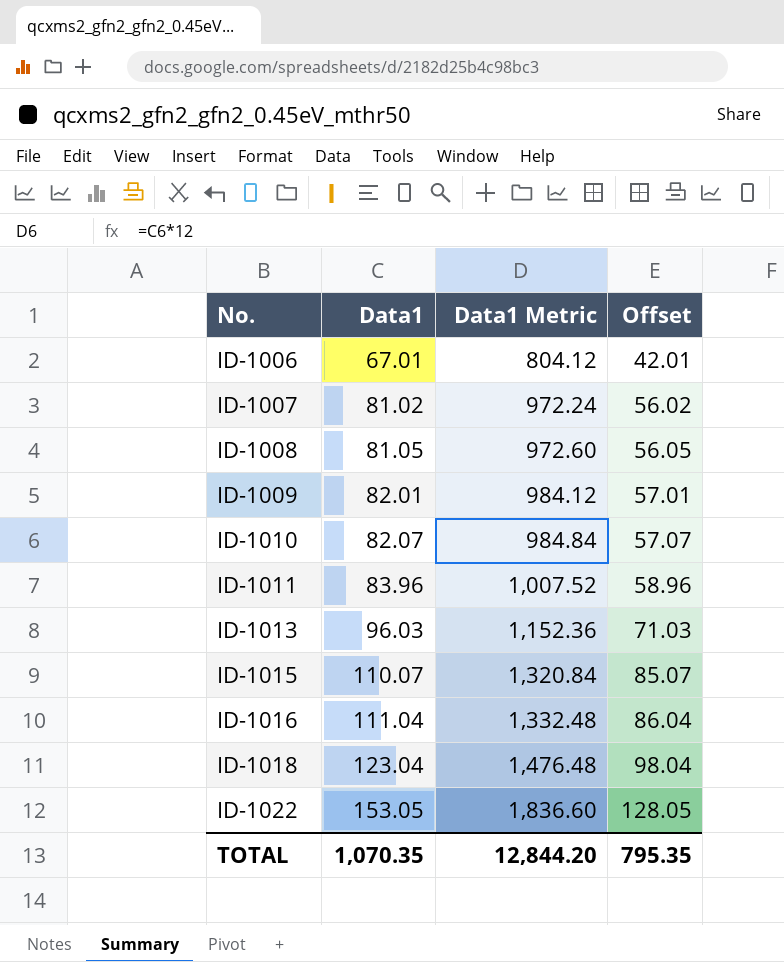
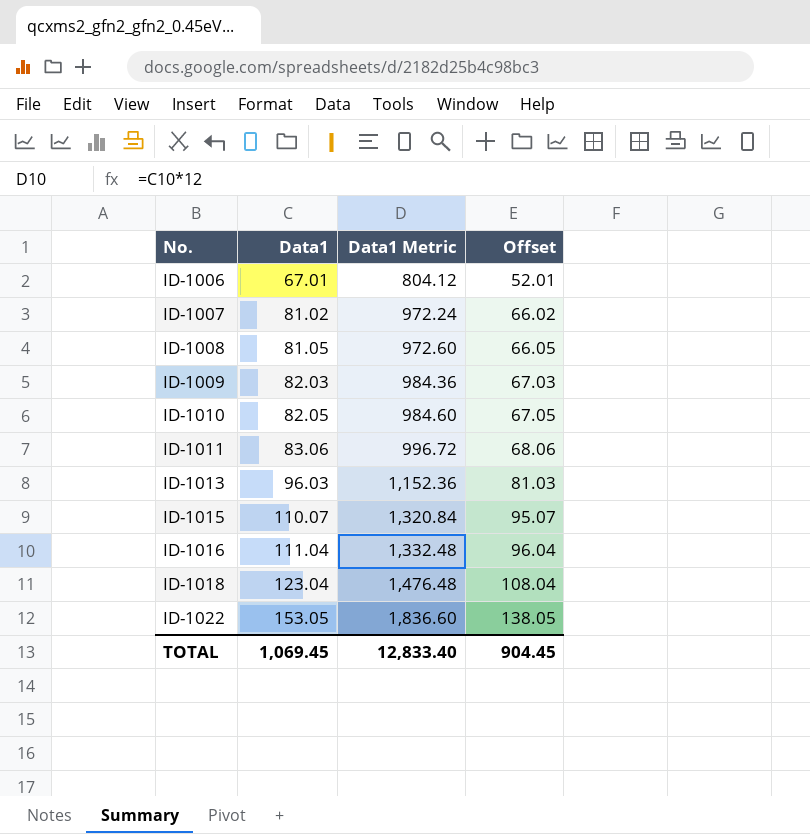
column Offset | formula: [Data1] - 25 -> [Data1] - 15
ID-1009 | Data1: 82.01 -> 82.03
ID-1009 | Data1 Metric: 984.12 -> 984.36
ID-1010 | Data1: 82.07 -> 82.05
ID-1010 | Data1 Metric: 984.84 -> 984.60
ID-1011 | Data1: 83.96 -> 83.06
ID-1011 | Data1 Metric: 1,007.52 -> 996.72
TOTAL | Data1: 1,070.35 -> 1,069.45
TOTAL | Data1 Metric: 12,844.20 -> 12,833.40
TOTAL | Offset: 795.35 -> 904.45

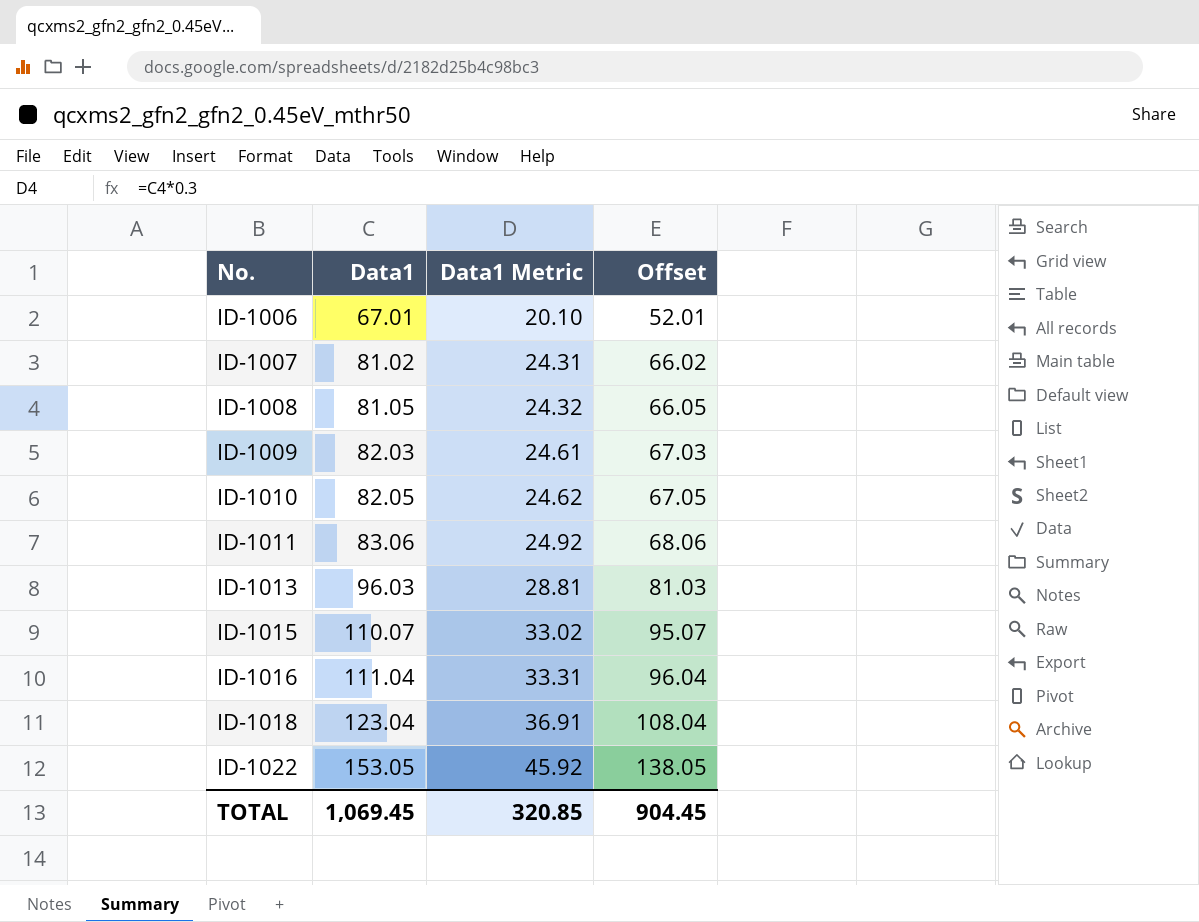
column Data1 Metric | formula: [Data1] * 12 -> [Data1] * 0.3
TOTAL | Data1 Metric: 12,833.40 -> 320.85

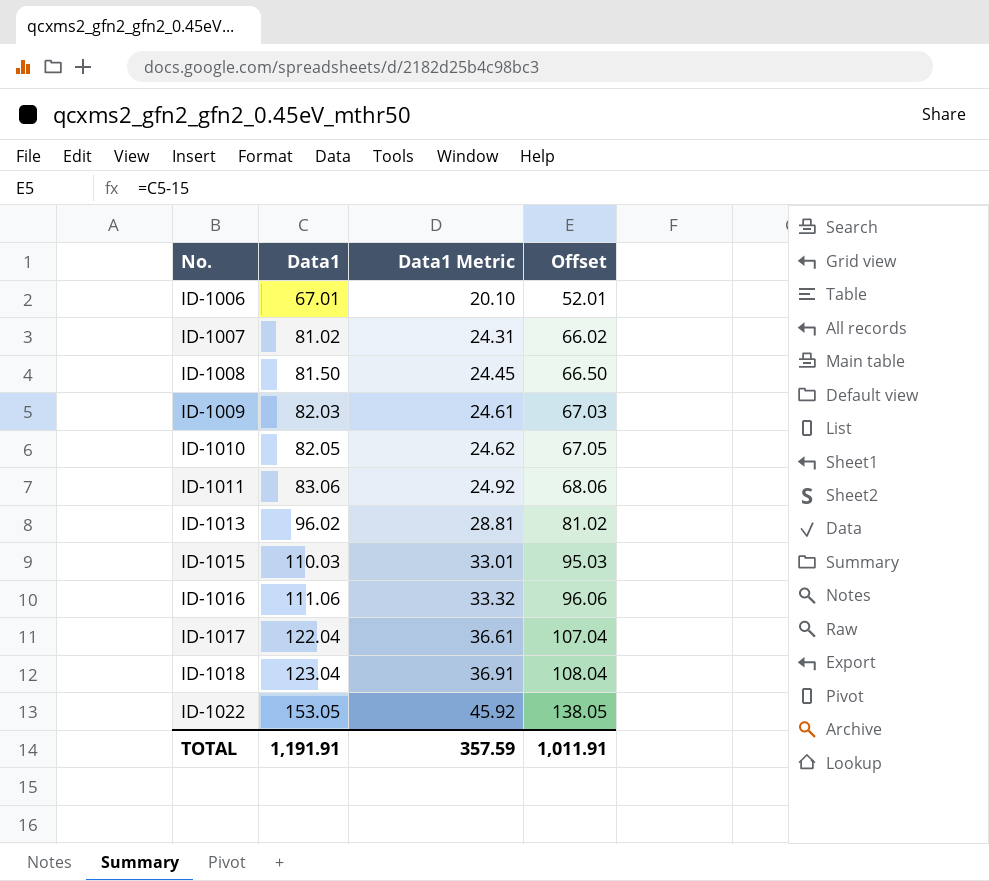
ID-1008 | Data1: 81.05 -> 81.50
ID-1008 | Data1 Metric: 24.32 -> 24.45
ID-1008 | Offset: 66.05 -> 66.50
ID-1013 | Data1: 96.03 -> 96.02
ID-1013 | Offset: 81.03 -> 81.02
ID-1015 | Data1: 110.07 -> 110.03
ID-1015 | Data1 Metric: 33.02 -> 33.01
ID-1015 | Offset: 95.07 -> 95.03
ID-1016 | Data1: 111.04 -> 111.06
ID-1016 | Data1 Metric: 33.31 -> 33.32
ID-1016 | Offset: 96.04 -> 96.06
row ID-1017: none -> 122.04 | 36.61 | 107.04
TOTAL | Data1: 1,069.45 -> 1,191.91
TOTAL | Data1 Metric: 320.85 -> 357.59
TOTAL | Offset: 904.45 -> 1,011.91

